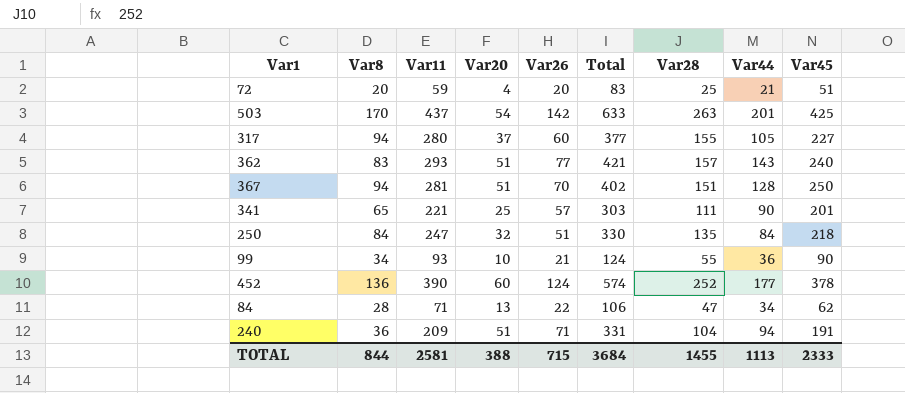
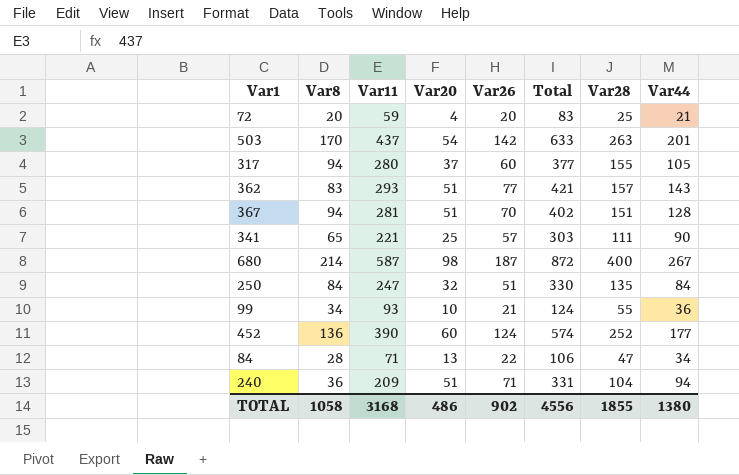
column Var45 | position: 9 -> none
row 680: none -> 214 | 587 | 98 | 187 | 872 | 400 | 267
TOTAL | Var8: 844 -> 1058
TOTAL | Var11: 2581 -> 3168
TOTAL | Var20: 388 -> 486
TOTAL | Var26: 715 -> 902
TOTAL | Total: 3684 -> 4556
TOTAL | Var28: 1455 -> 1855
TOTAL | Var44: 1113 -> 1380

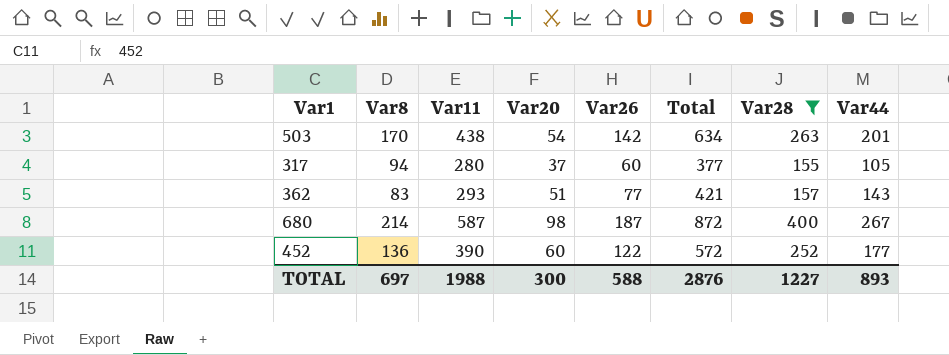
filter: none -> Var28 >= 155
503 | Var11: 437 -> 438
503 | Total: 633 -> 634
452 | Var26: 124 -> 122
452 | Total: 574 -> 572
TOTAL | Var8: 1058 -> 697
TOTAL | Var11: 3168 -> 1988
TOTAL | Var20: 486 -> 300
TOTAL | Var26: 902 -> 588
TOTAL | Total: 4556 -> 2876
TOTAL | Var28: 1855 -> 1227
TOTAL | Var44: 1380 -> 893

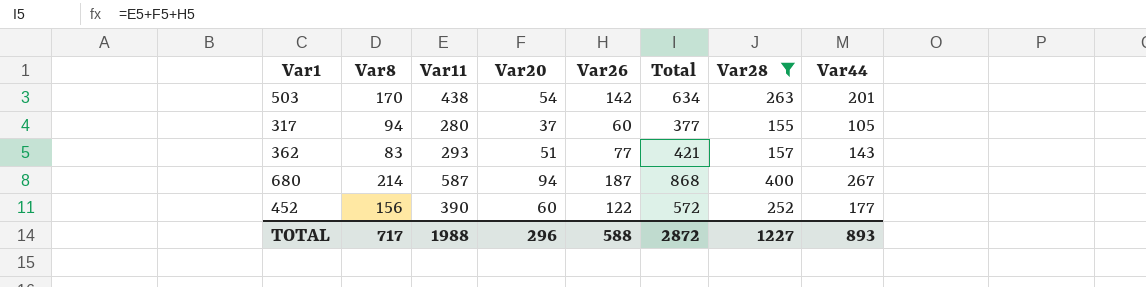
680 | Var20: 98 -> 94
680 | Total: 872 -> 868
452 | Var8: 136 -> 156
TOTAL | Var8: 697 -> 717
TOTAL | Var20: 300 -> 296
TOTAL | Total: 2876 -> 2872

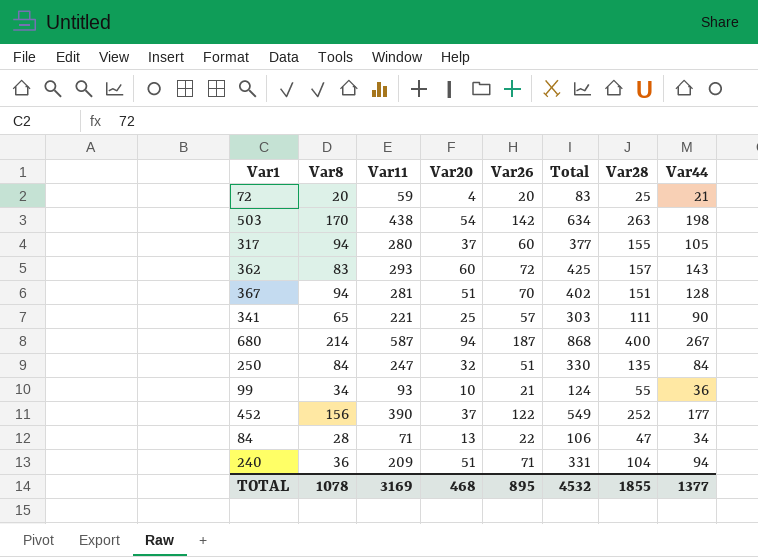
filter: Var28 >= 155 -> none
503 | Var44: 201 -> 198
362 | Var20: 51 -> 60
362 | Var26: 77 -> 72
362 | Total: 421 -> 425
452 | Var20: 60 -> 37
452 | Total: 572 -> 549
TOTAL | Var8: 717 -> 1078
TOTAL | Var11: 1988 -> 3169
TOTAL | Var20: 296 -> 468
TOTAL | Var26: 588 -> 895
TOTAL | Total: 2872 -> 4532
TOTAL | Var28: 1227 -> 1855
TOTAL | Var44: 893 -> 1377

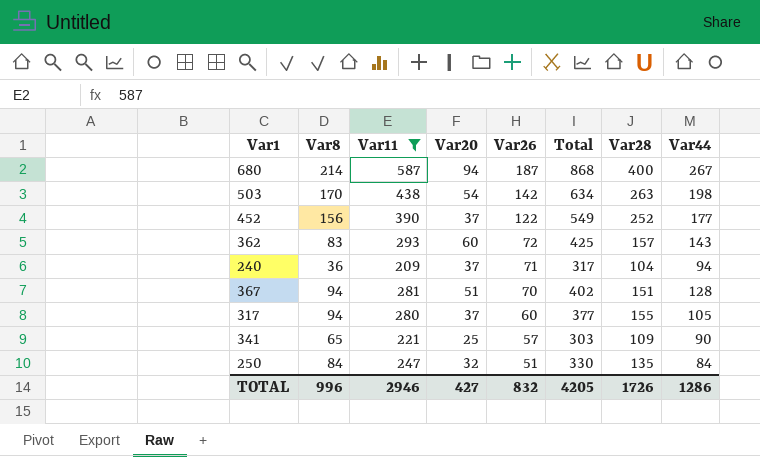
filter: none -> Var11 >= 209
row order: none -> Var26 descending
240 | Var20: 51 -> 37
240 | Total: 331 -> 317
341 | Var28: 111 -> 109
TOTAL | Var8: 1078 -> 996
TOTAL | Var11: 3169 -> 2946
TOTAL | Var20: 468 -> 427
TOTAL | Var26: 895 -> 832
TOTAL | Total: 4532 -> 4205
TOTAL | Var28: 1855 -> 1726
TOTAL | Var44: 1377 -> 1286

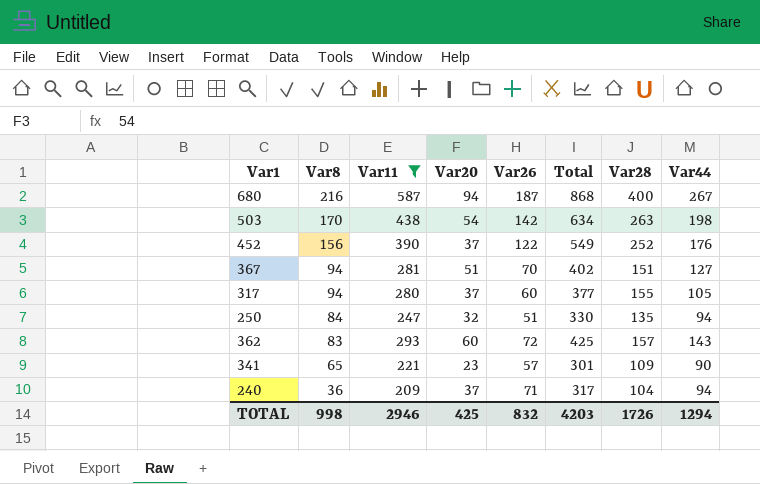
row order: Var26 descending -> Var8 descending
680 | Var8: 214 -> 216
452 | Var44: 177 -> 176
367 | Var44: 128 -> 127
250 | Var44: 84 -> 94
341 | Var20: 25 -> 23
341 | Total: 303 -> 301
TOTAL | Var8: 996 -> 998
TOTAL | Var20: 427 -> 425
TOTAL | Total: 4205 -> 4203
TOTAL | Var44: 1286 -> 1294

